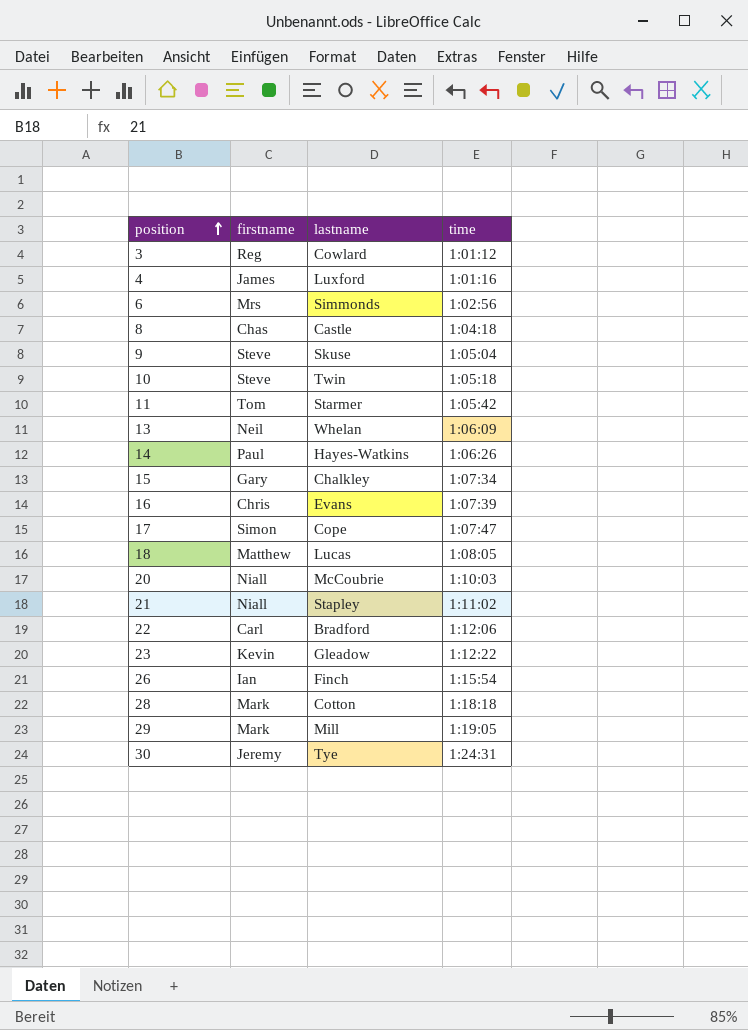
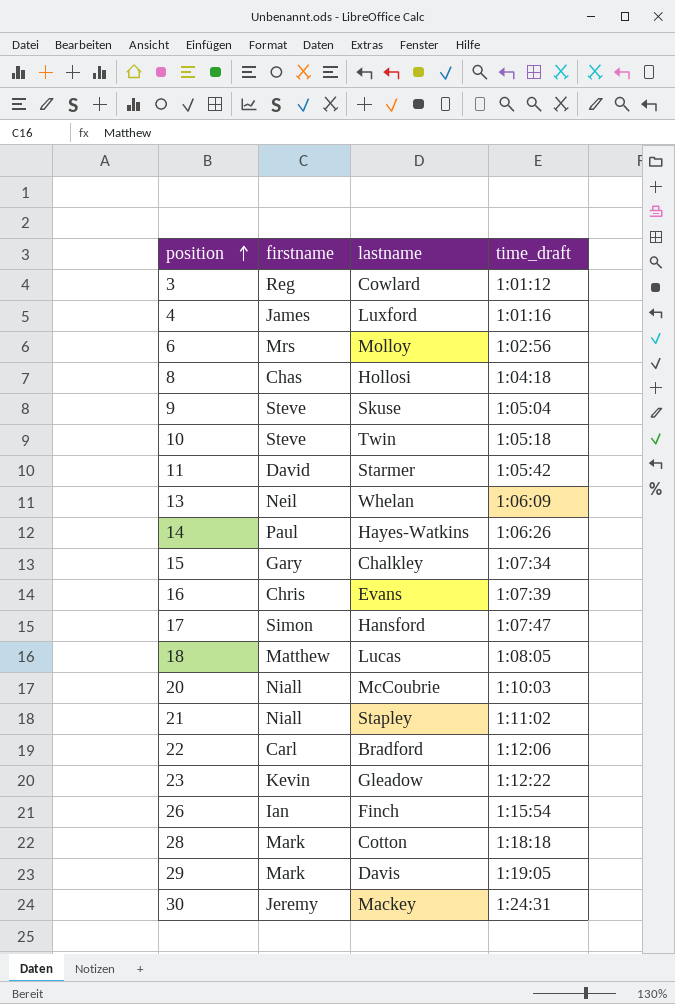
column name: time -> time_draft
6 | lastname: Simmonds -> Molloy
8 | lastname: Castle -> Hollosi
11 | firstname: Tom -> David
17 | lastname: Cope -> Hansford
29 | lastname: Mill -> Davis
30 | lastname: Tye -> Mackey

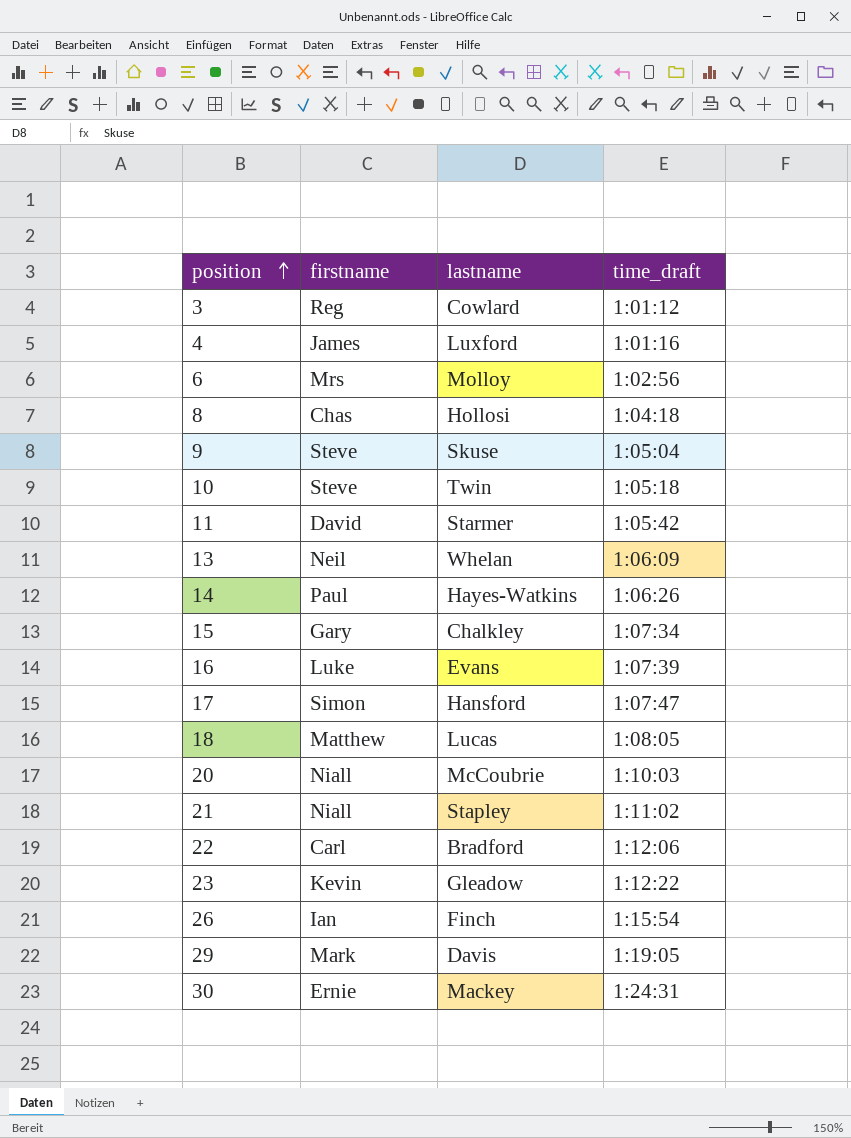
row 28: Mark | Cotton | 1:18:18 -> none
16 | firstname: Chris -> Luke
30 | firstname: Jeremy -> Ernie

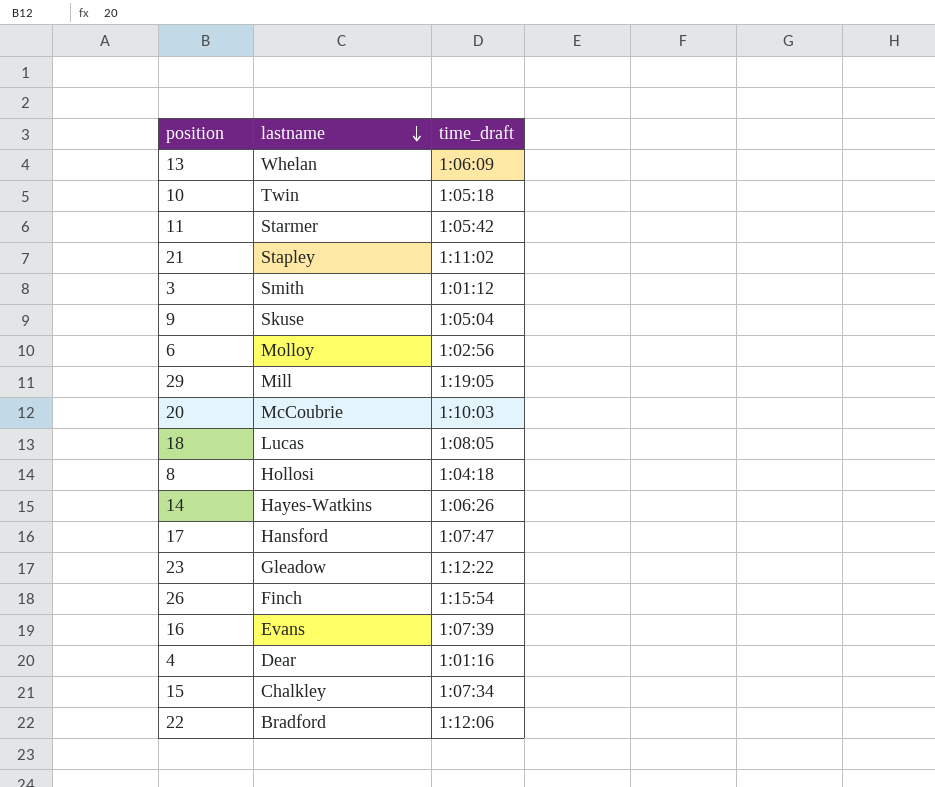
row order: position ascending -> lastname descending
column firstname | position: 2 -> none
row 30: Ernie | Mackey | 1:24:31 -> none
3 | lastname: Cowlard -> Smith
29 | lastname: Davis -> Mill
4 | lastname: Luxford -> Dear

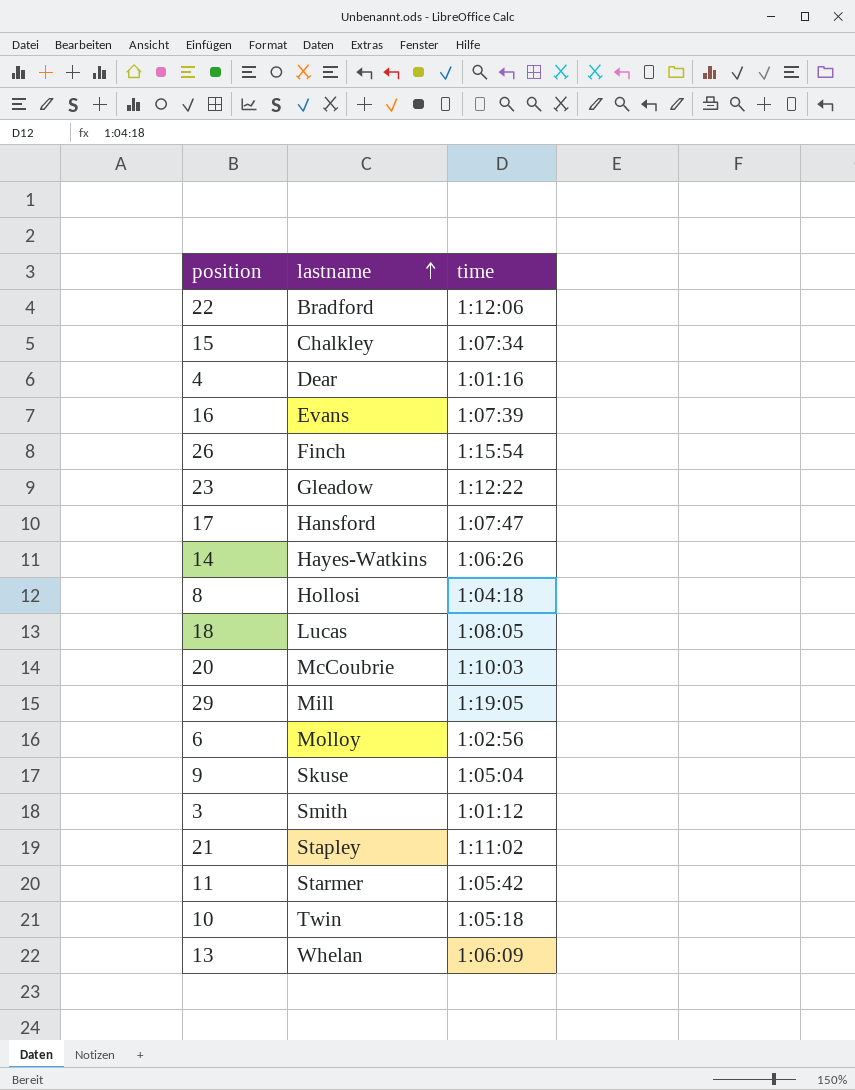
row order: lastname descending -> lastname ascending
column name: time_draft -> time

